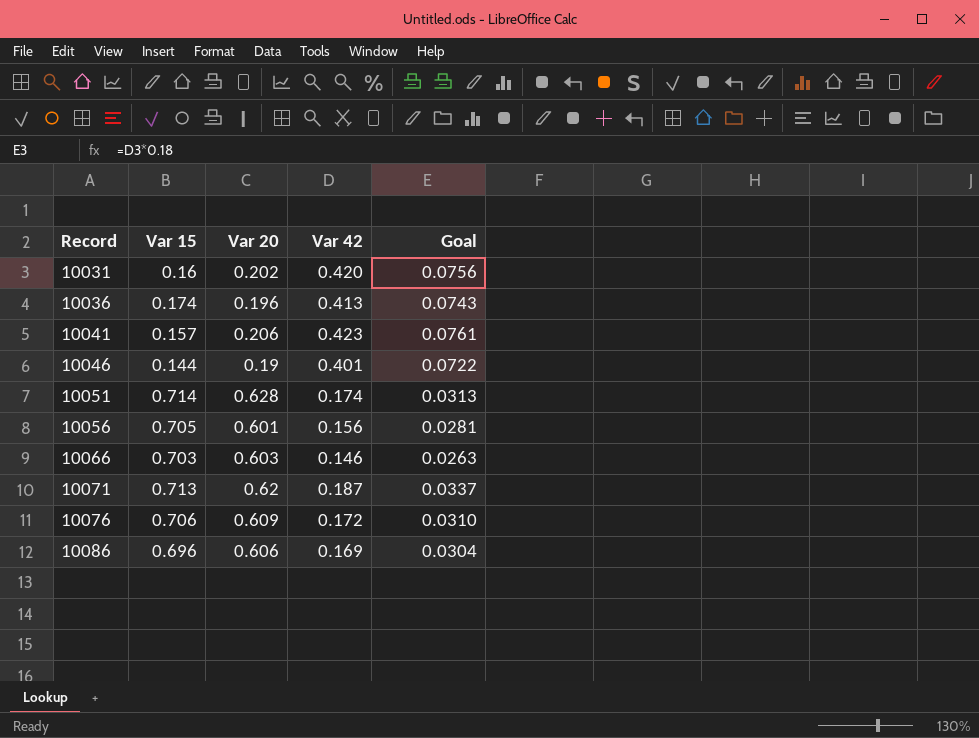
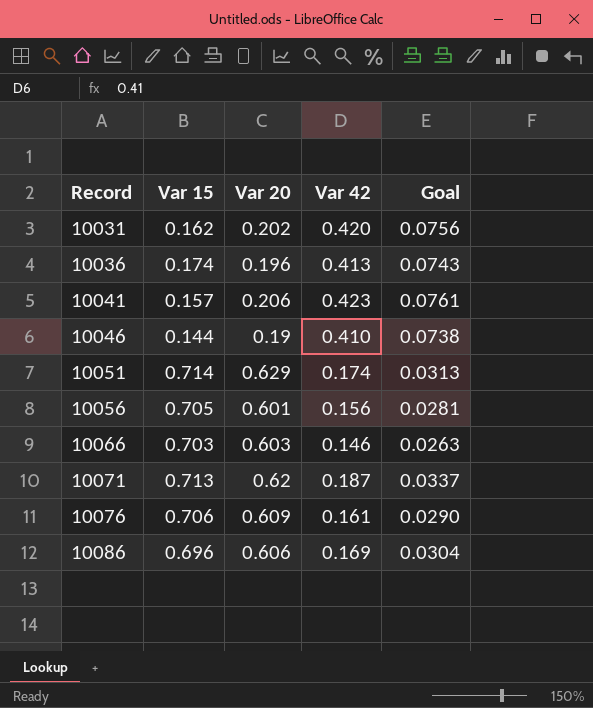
10031 | Var 15: 0.16 -> 0.162
10046 | Var 42: 0.401 -> 0.410
10046 | Goal: 0.0722 -> 0.0738
10051 | Var 20: 0.628 -> 0.629
10076 | Var 42: 0.172 -> 0.161
10076 | Goal: 0.0310 -> 0.0290

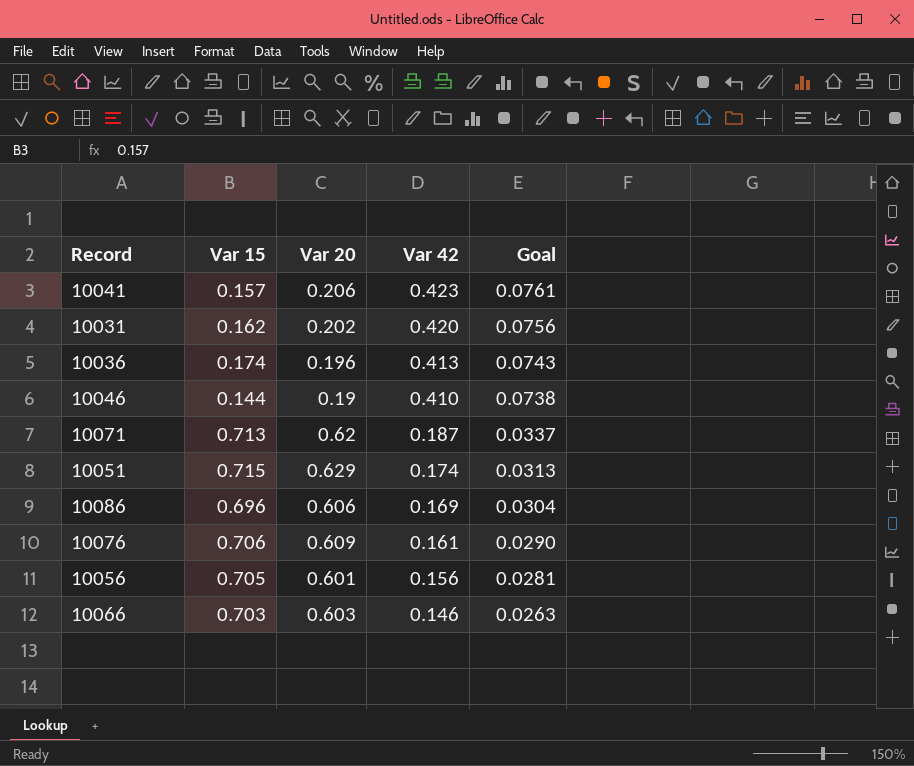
row order: Record ascending -> Var 42 descending
10051 | Var 15: 0.714 -> 0.715

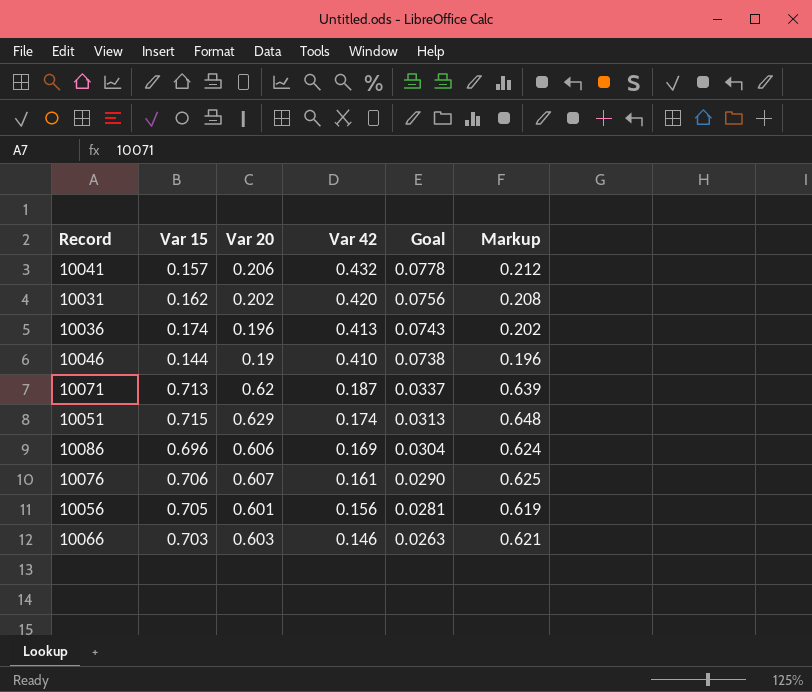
column Markup | formula: none -> [Var 20] * 1.03
10041 | Var 42: 0.423 -> 0.432
10041 | Goal: 0.0761 -> 0.0778
10076 | Var 20: 0.609 -> 0.607

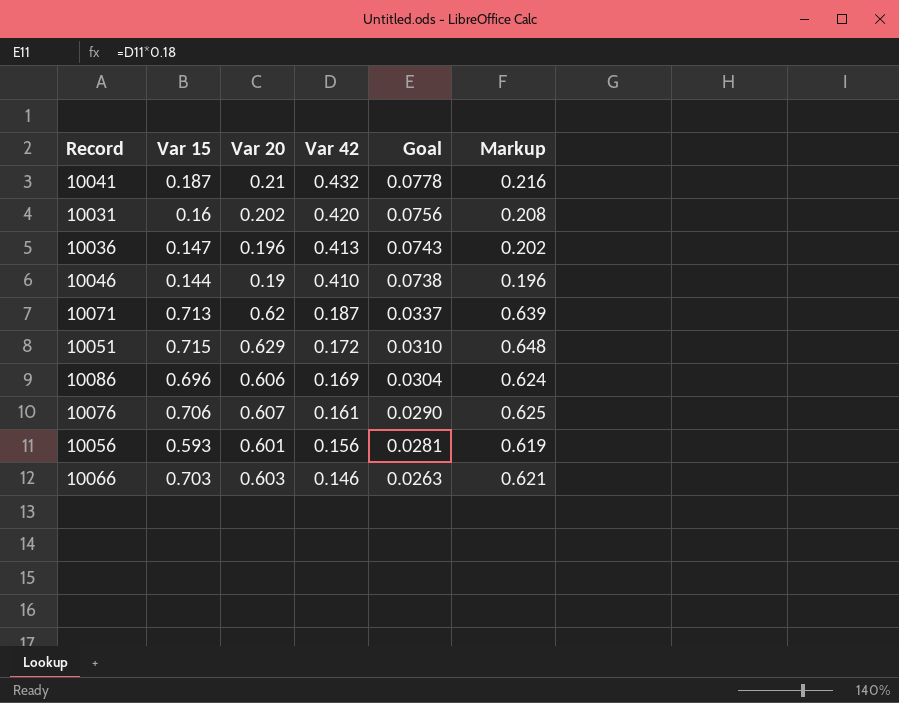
10041 | Var 15: 0.157 -> 0.187
10041 | Var 20: 0.206 -> 0.21
10041 | Markup: 0.212 -> 0.216
10031 | Var 15: 0.162 -> 0.16
10036 | Var 15: 0.174 -> 0.147
10051 | Var 42: 0.174 -> 0.172
10051 | Goal: 0.0313 -> 0.0310
10056 | Var 15: 0.705 -> 0.593

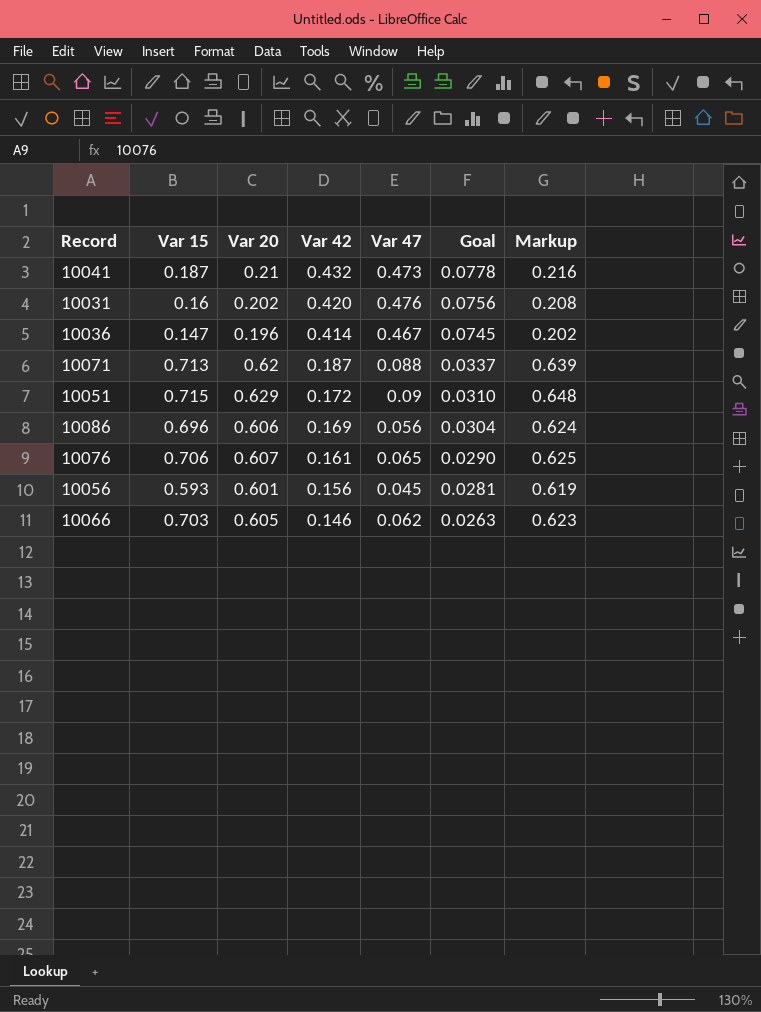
column Var 47 | position: none -> 5
row 10046: 0.144 | 0.19 | 0.410 | 0.0738 | 0.196 -> none
10036 | Var 42: 0.413 -> 0.414
10036 | Goal: 0.0743 -> 0.0745
10066 | Var 20: 0.603 -> 0.605
10066 | Markup: 0.621 -> 0.623

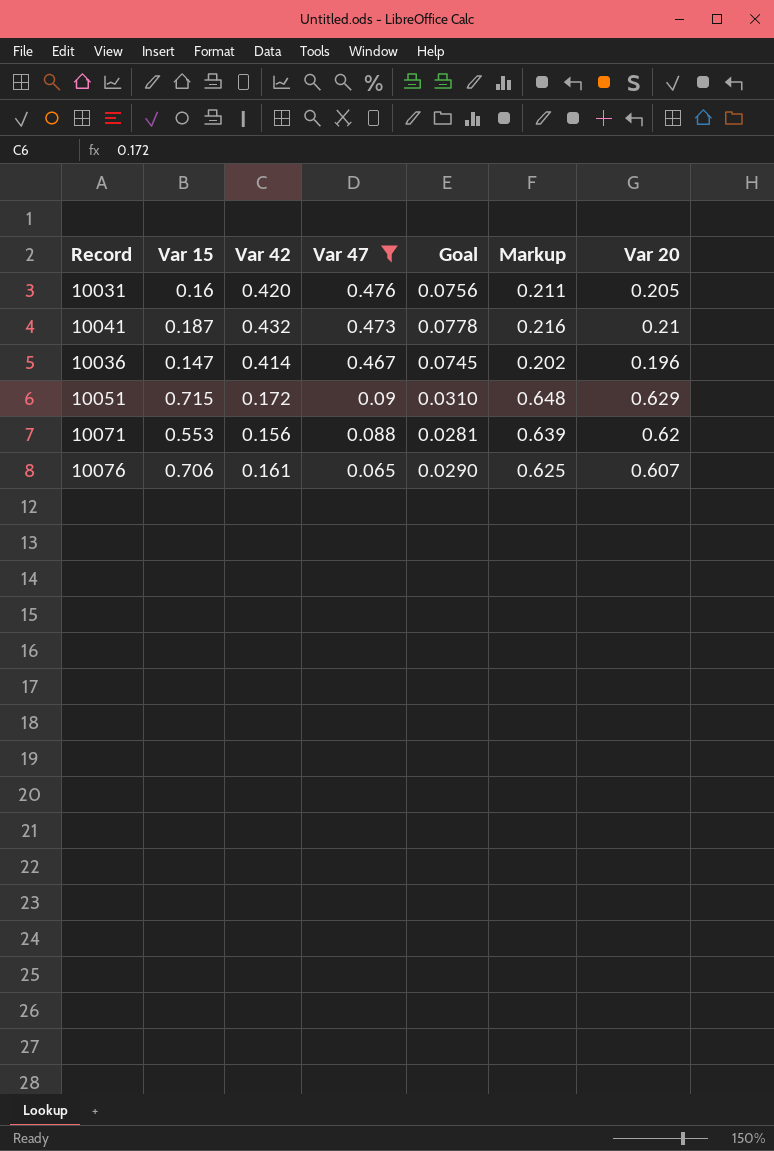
filter: none -> Var 47 >= 0.065
row order: Var 42 descending -> Var 47 descending
column Var 20 | position: 3 -> 7
10031 | Markup: 0.208 -> 0.211
10031 | Var 20: 0.202 -> 0.205
10071 | Var 15: 0.713 -> 0.553
10071 | Var 42: 0.187 -> 0.156
10071 | Goal: 0.0337 -> 0.0281

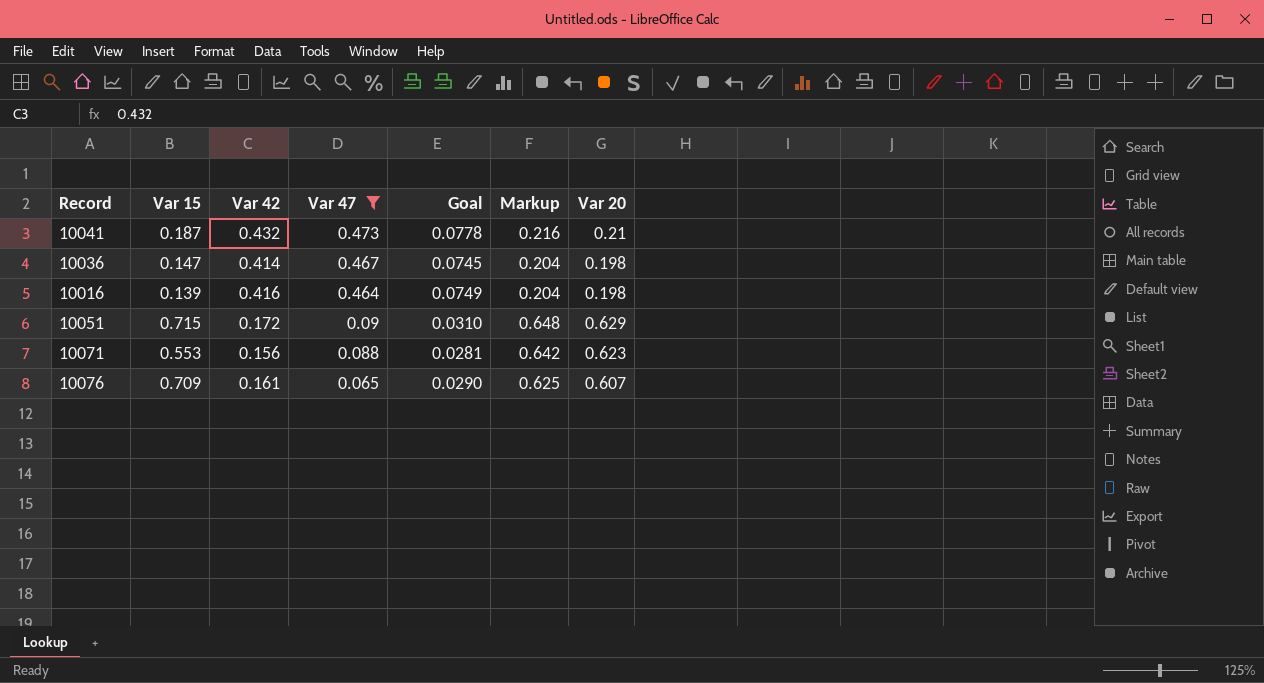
row 10031: 0.16 | 0.420 | 0.476 | 0.0756 | 0.211 | 0.205 -> none
10036 | Markup: 0.202 -> 0.204
10036 | Var 20: 0.196 -> 0.198
row 10016: none -> 0.139 | 0.416 | 0.464 | 0.0749 | 0.204 | 0.198
10071 | Markup: 0.639 -> 0.642
10071 | Var 20: 0.62 -> 0.623
10076 | Var 15: 0.706 -> 0.709

